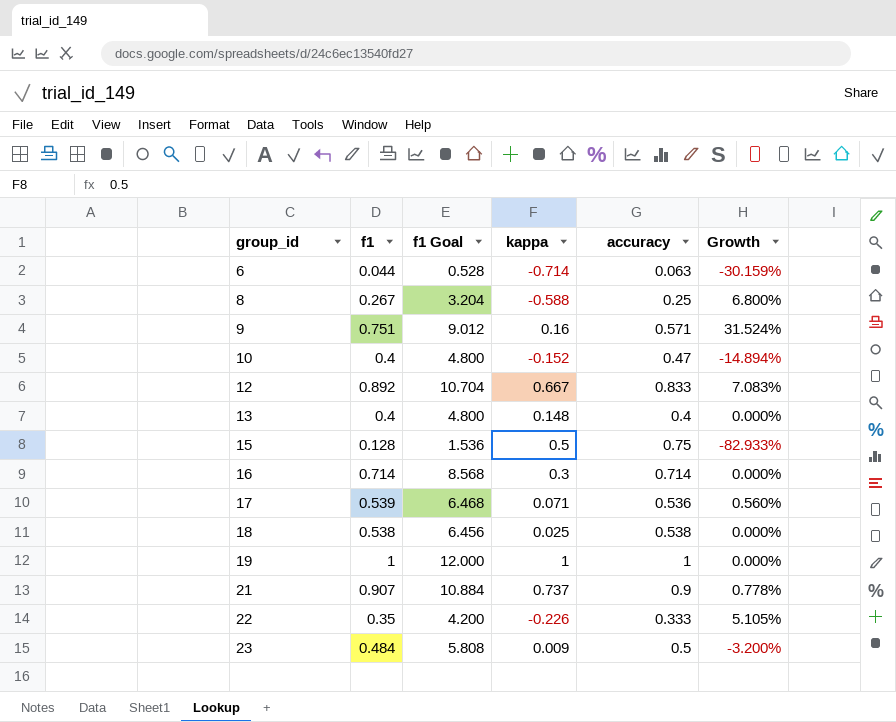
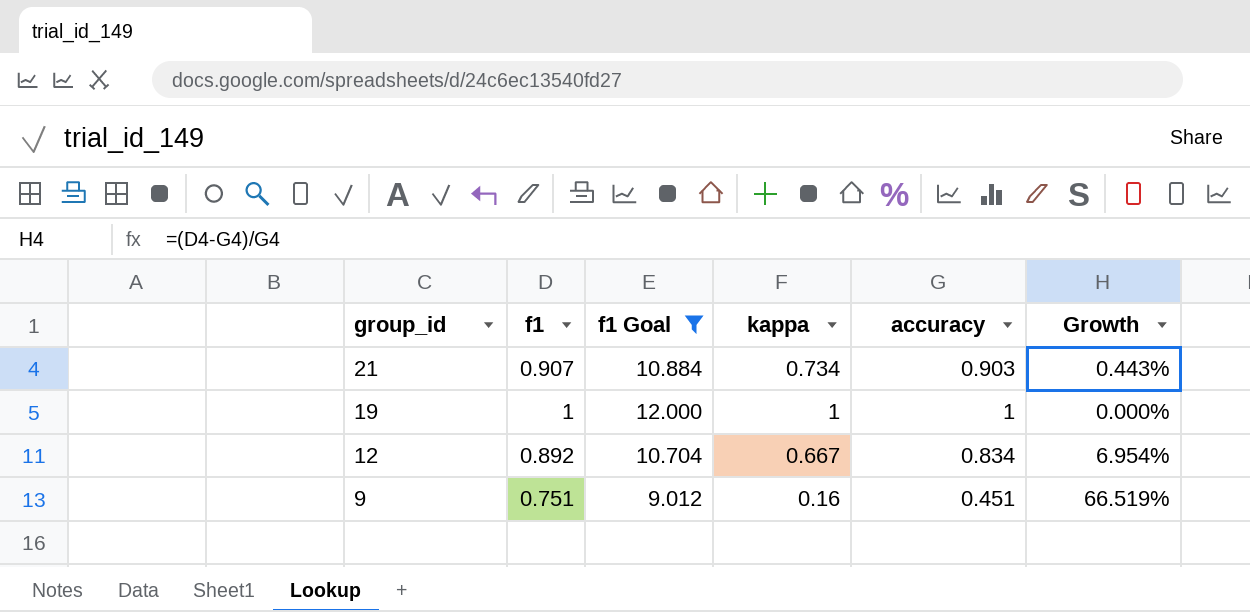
filter: none -> f1 Goal >= 9.012
row order: group_id ascending -> group_id descending
21 | kappa: 0.737 -> 0.734
21 | accuracy: 0.9 -> 0.903
21 | Growth: 0.778% -> 0.443%
12 | accuracy: 0.833 -> 0.834
12 | Growth: 7.083% -> 6.954%
9 | accuracy: 0.571 -> 0.451
9 | Growth: 31.524% -> 66.519%

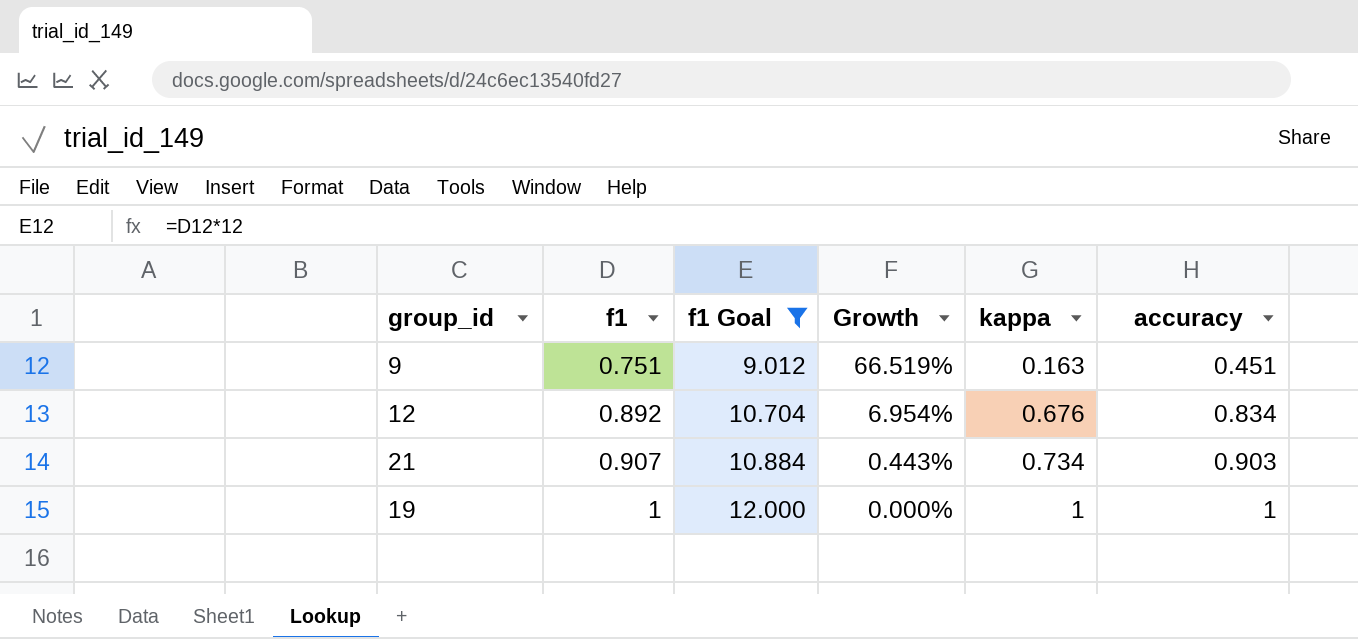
row order: group_id descending -> f1 ascending
column Growth | position: 6 -> 4
9 | kappa: 0.16 -> 0.163
12 | kappa: 0.667 -> 0.676

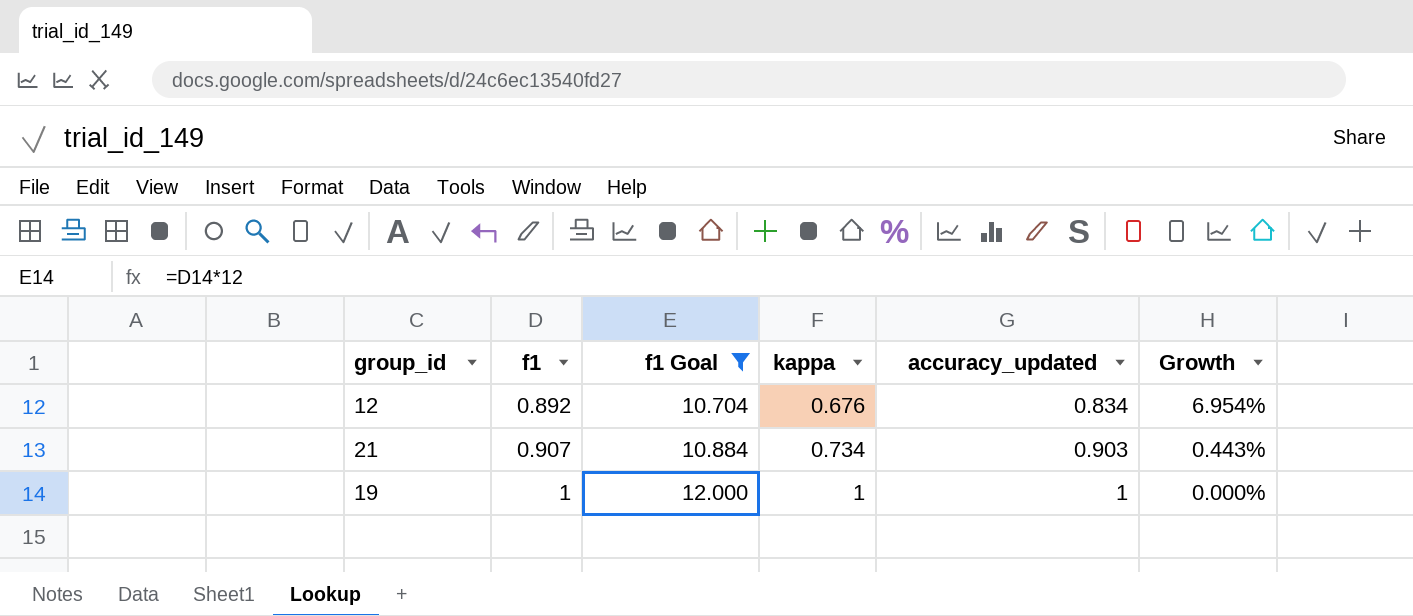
column name: accuracy -> accuracy_updated
column Growth | position: 4 -> 6
row 9: 0.751 | 9.012 | 66.519% | 0.163 | 0.451 -> none

